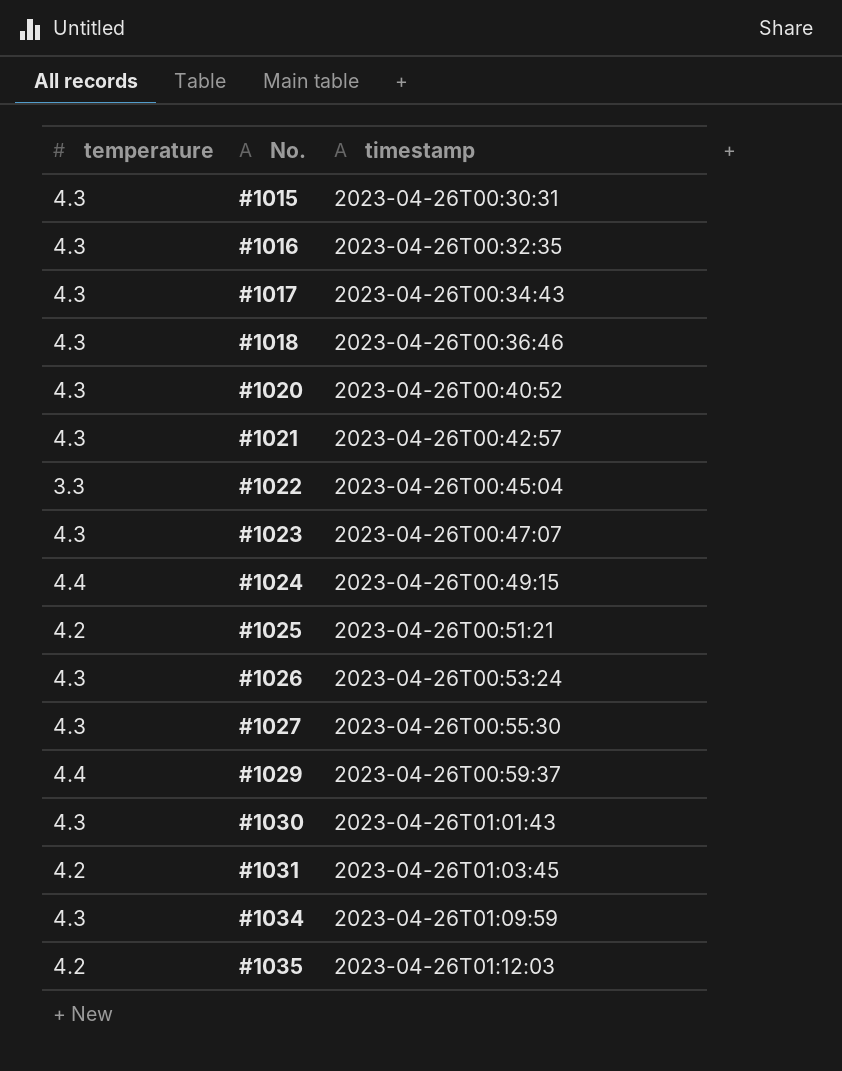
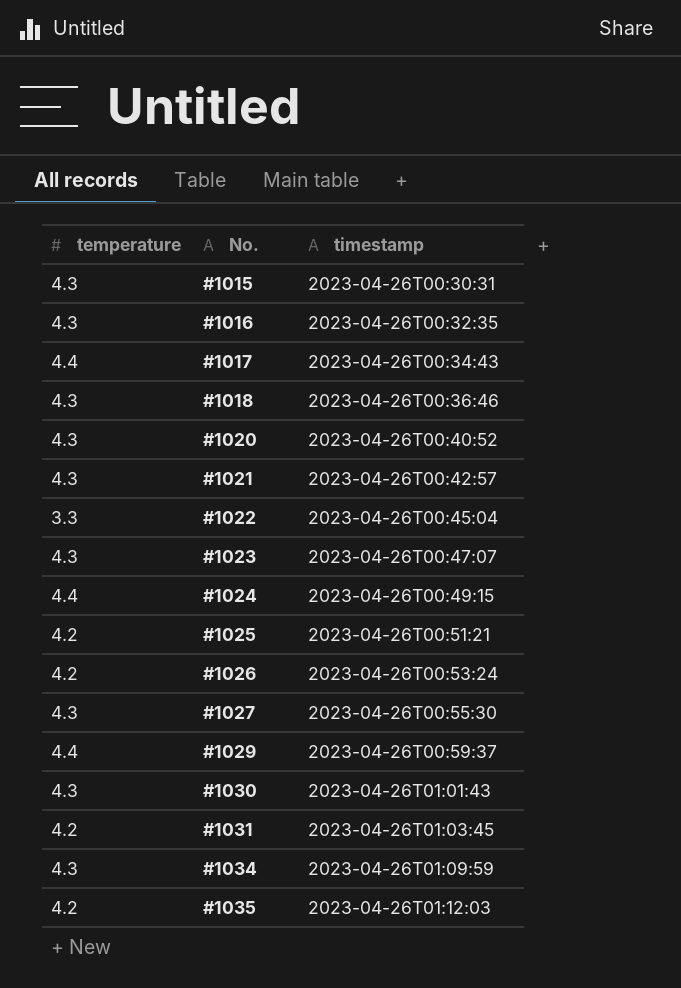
#1017 | temperature: 4.3 -> 4.4
#1026 | temperature: 4.3 -> 4.2

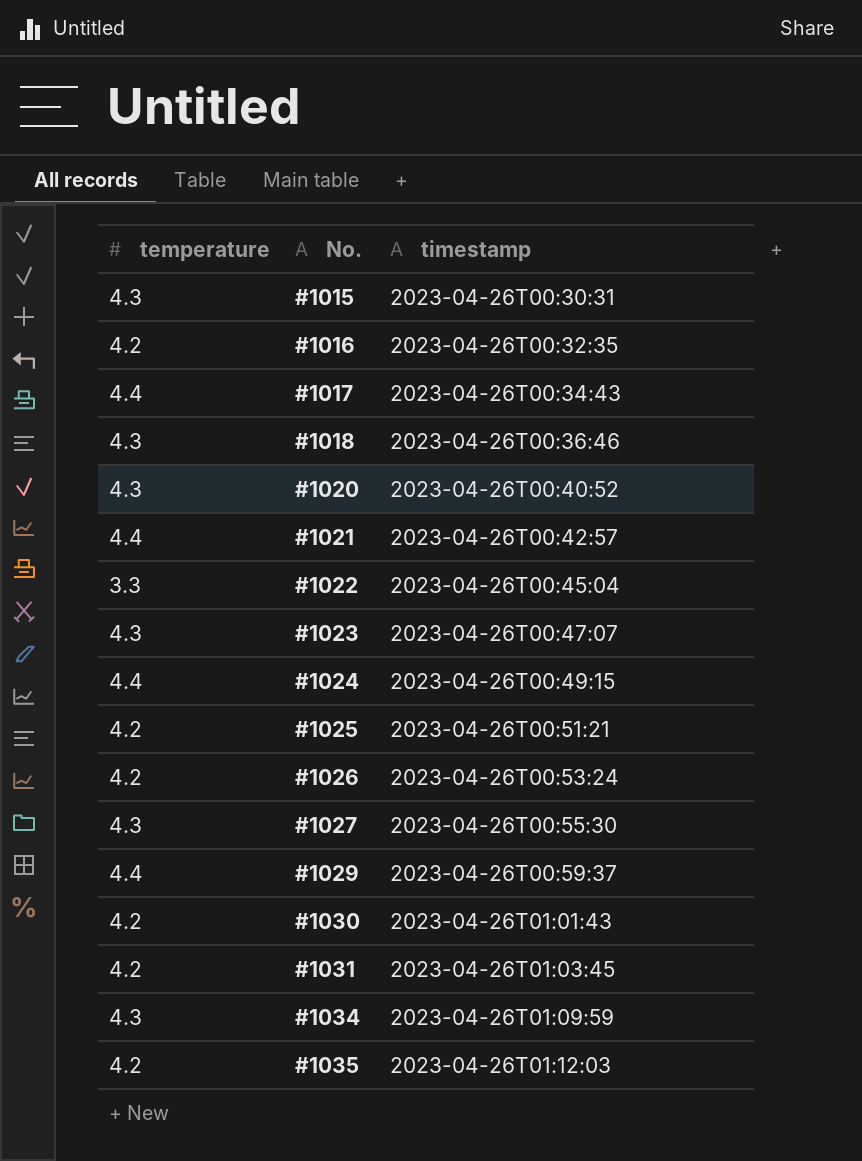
#1016 | temperature: 4.3 -> 4.2
#1021 | temperature: 4.3 -> 4.4
#1030 | temperature: 4.3 -> 4.2

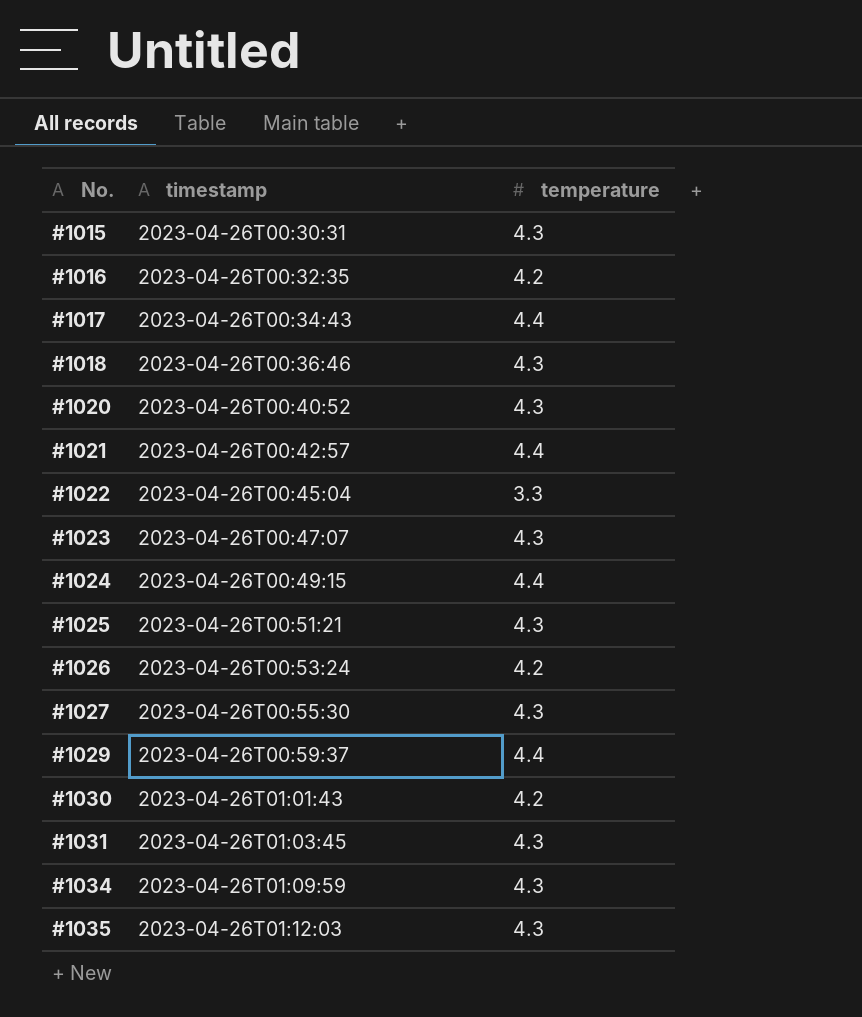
column temperature | position: 1 -> 3
#1025 | temperature: 4.2 -> 4.3
#1031 | temperature: 4.2 -> 4.3
#1035 | temperature: 4.2 -> 4.3

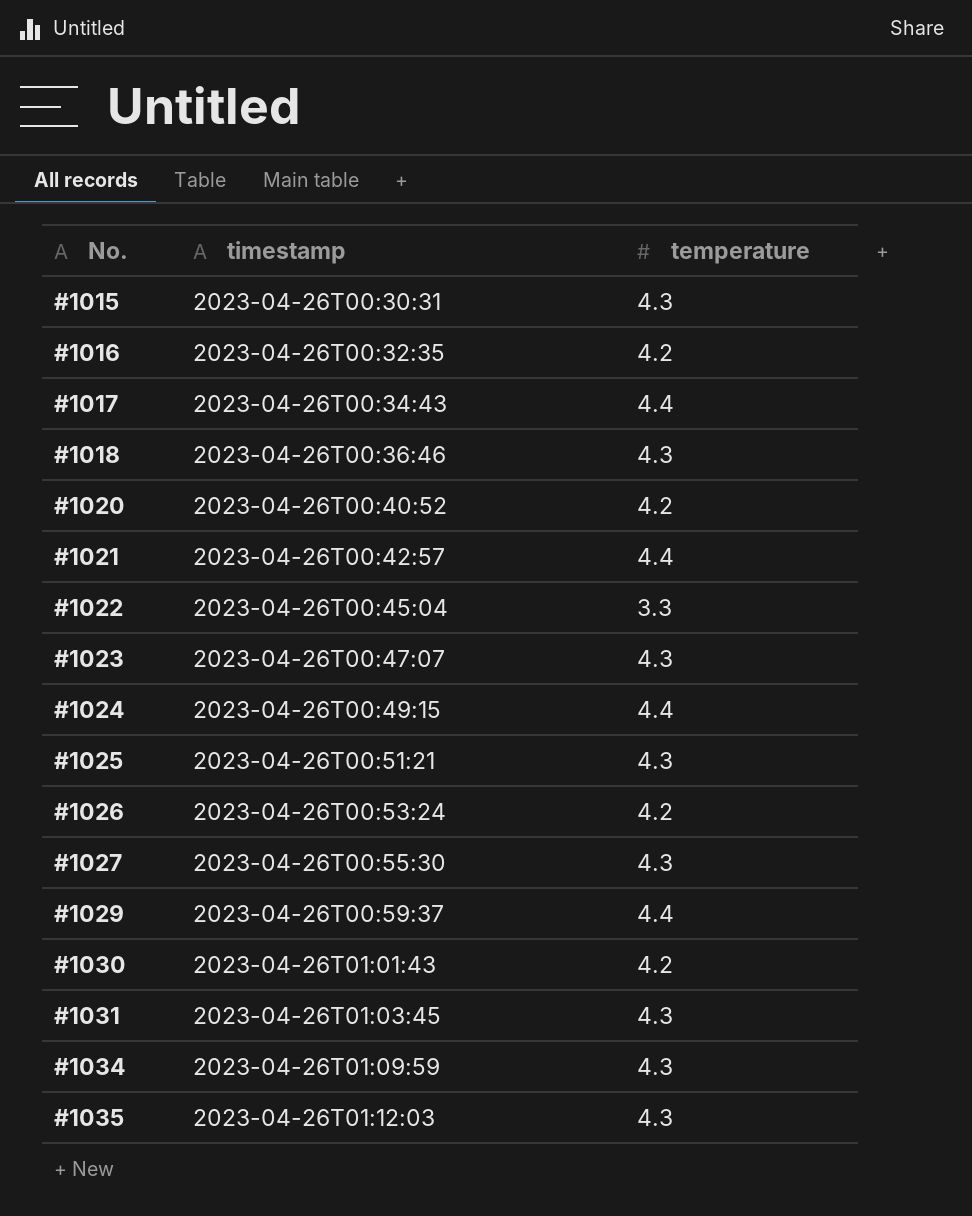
#1020 | temperature: 4.3 -> 4.2

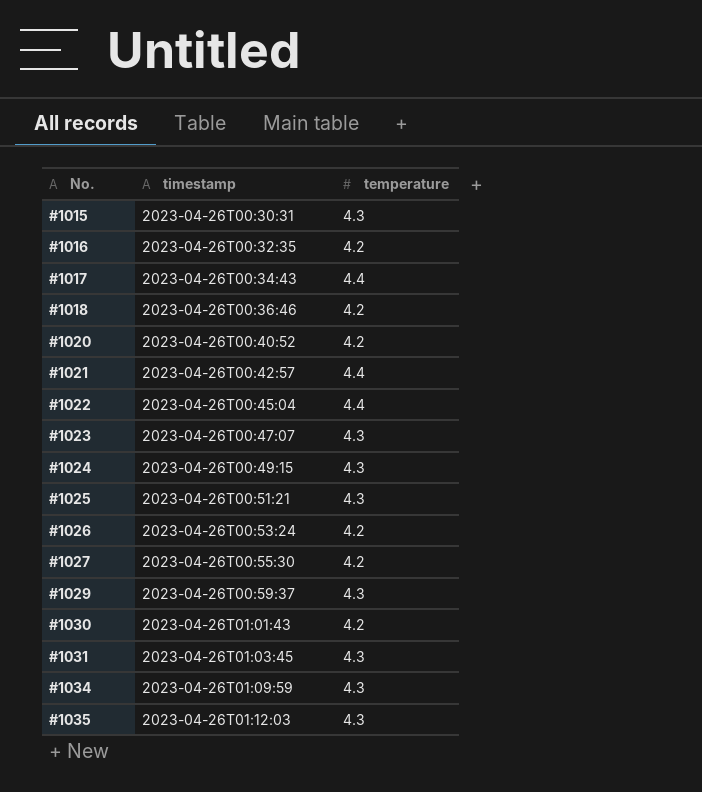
#1018 | temperature: 4.3 -> 4.2
#1022 | temperature: 3.3 -> 4.4
#1024 | temperature: 4.4 -> 4.3
#1027 | temperature: 4.3 -> 4.2
#1029 | temperature: 4.4 -> 4.3

